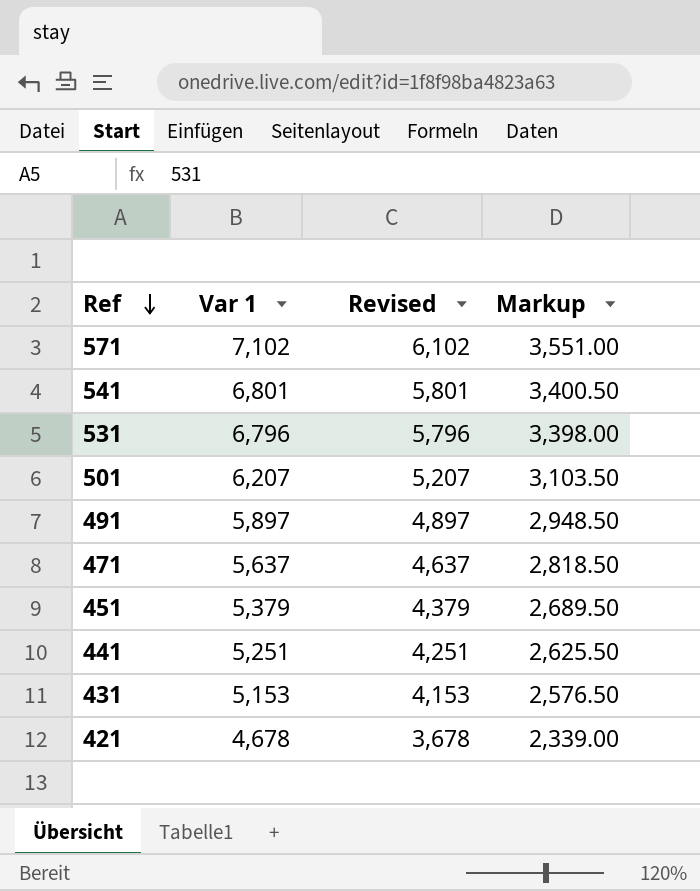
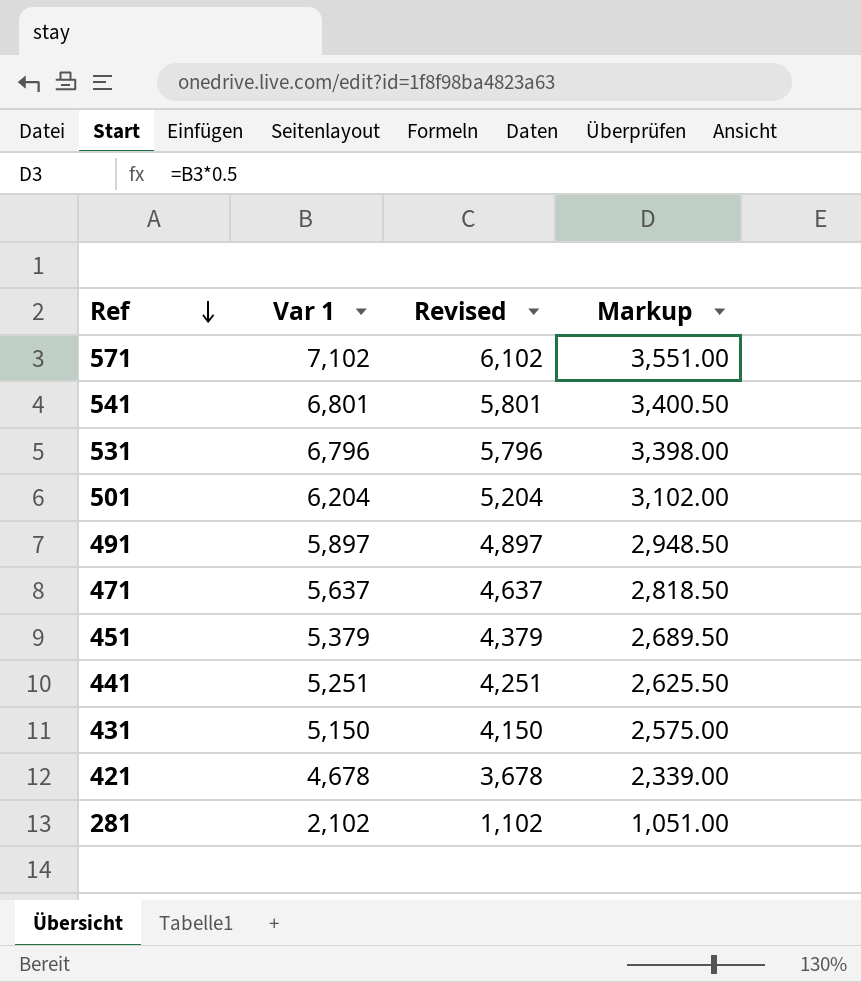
501 | Var 1: 6,207 -> 6,204
501 | Revised: 5,207 -> 5,204
501 | Markup: 3,103.50 -> 3,102.00
431 | Var 1: 5,153 -> 5,150
431 | Revised: 4,153 -> 4,150
431 | Markup: 2,576.50 -> 2,575.00
row 281: none -> 2,102 | 1,102 | 1,051.00

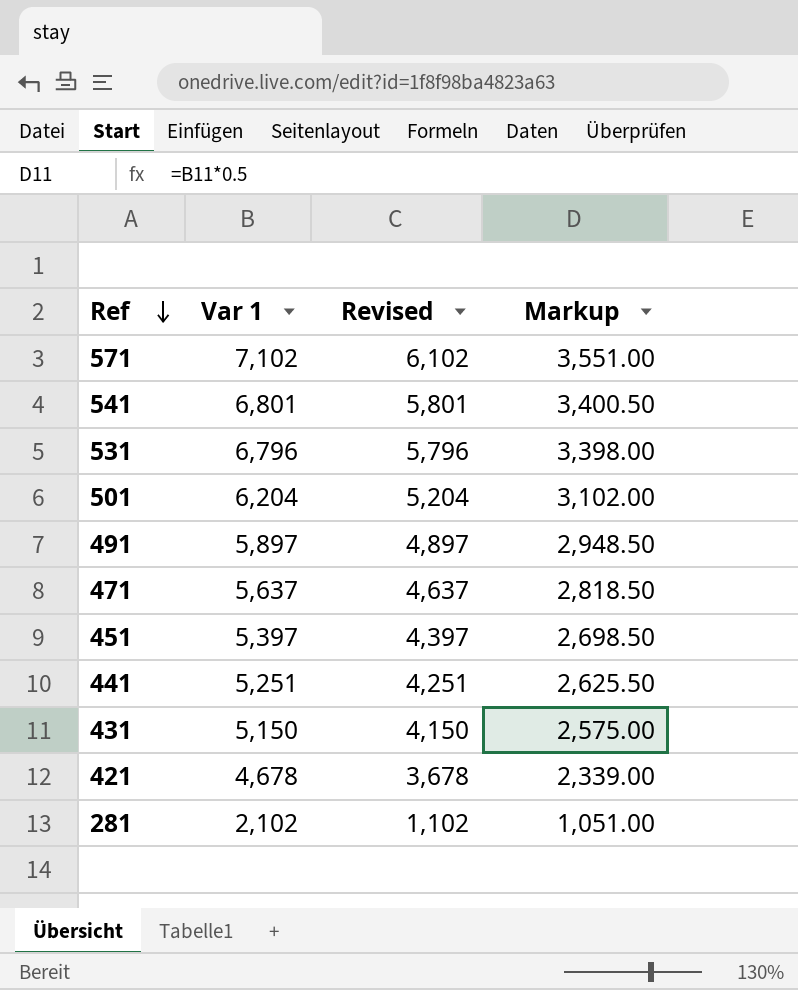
451 | Var 1: 5,379 -> 5,397
451 | Revised: 4,379 -> 4,397
451 | Markup: 2,689.50 -> 2,698.50

